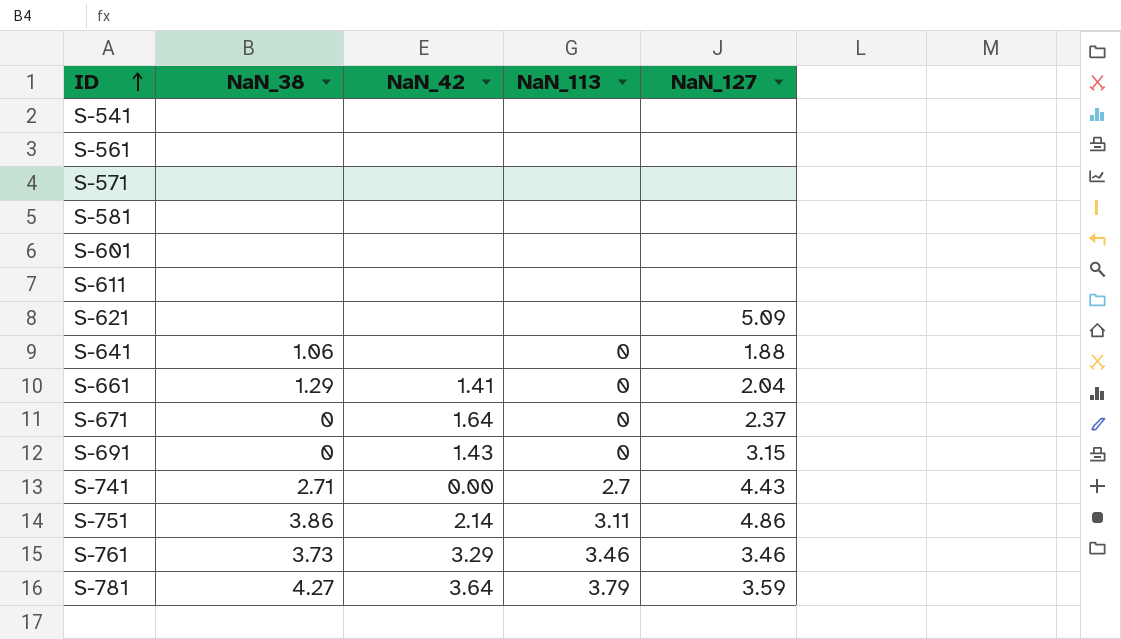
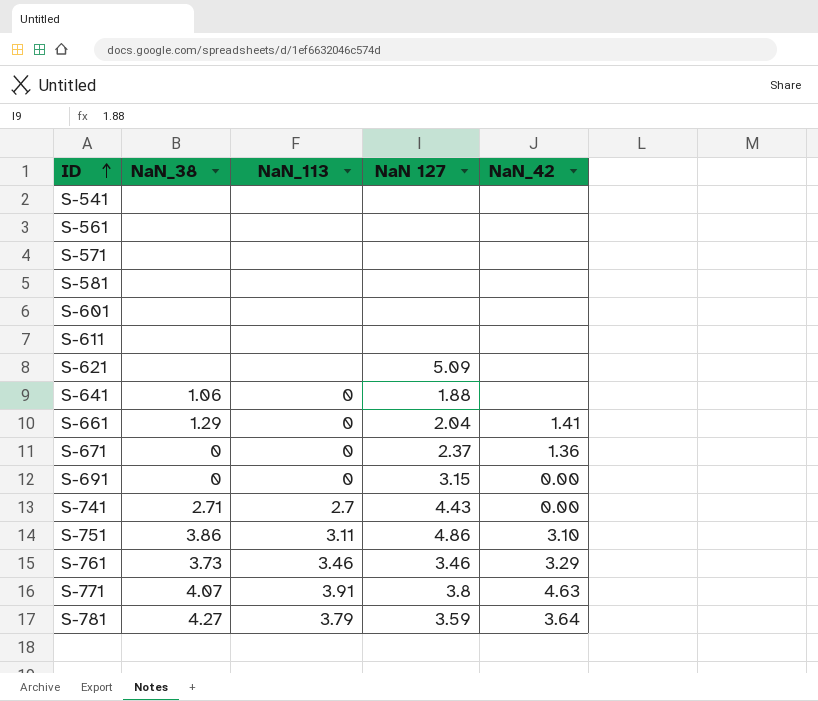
column name: NaN_127 -> NaN 127
column NaN_42 | position: 3 -> 5
S-671 | NaN_42: 1.64 -> 1.36
S-691 | NaN_42: 1.43 -> 0.00
S-751 | NaN_42: 2.14 -> 3.10
row S-771: none -> 4.07 | 3.91 | 3.8 | 4.63

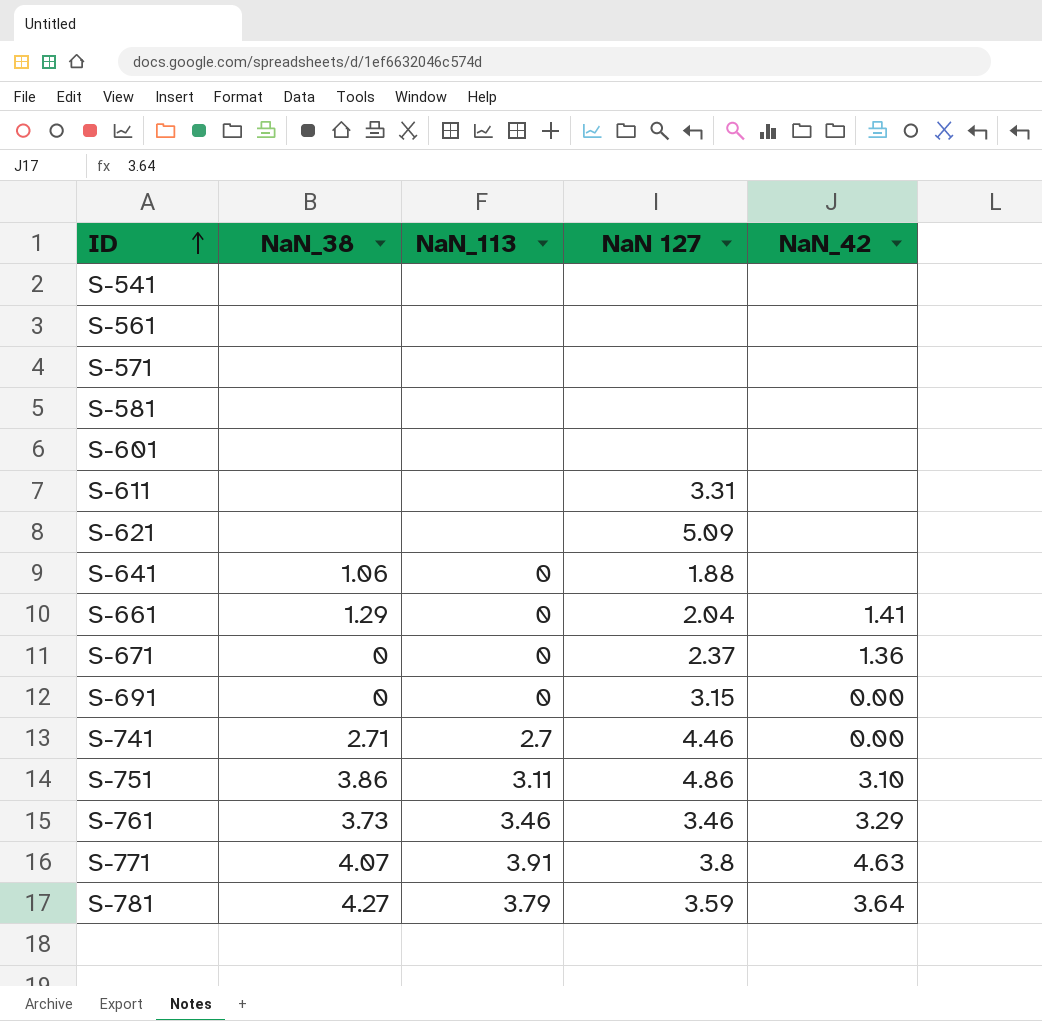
S-611 | NaN 127: none -> 3.31
S-741 | NaN 127: 4.43 -> 4.46

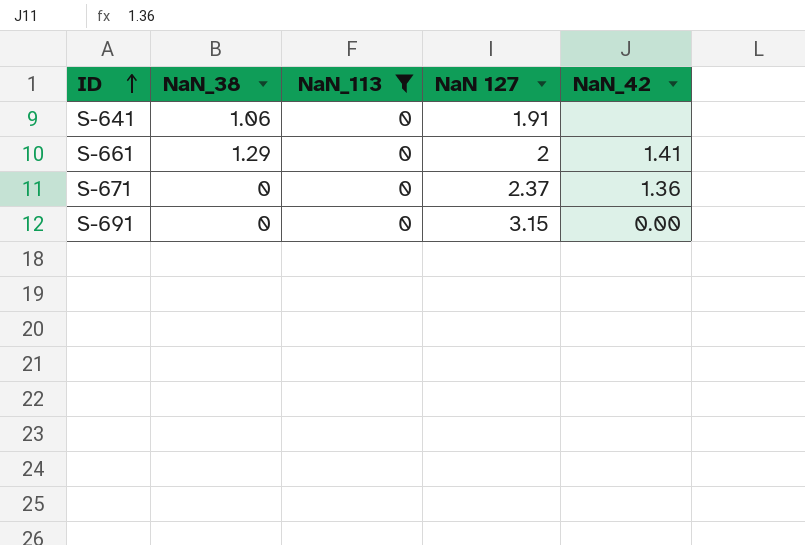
filter: none -> NaN_113 = 0
S-641 | NaN 127: 1.88 -> 1.91
S-661 | NaN 127: 2.04 -> 2

